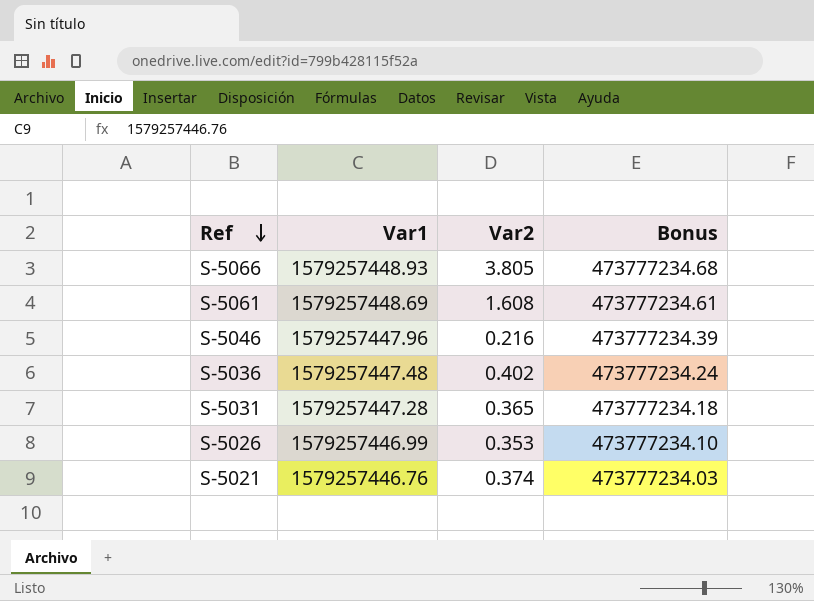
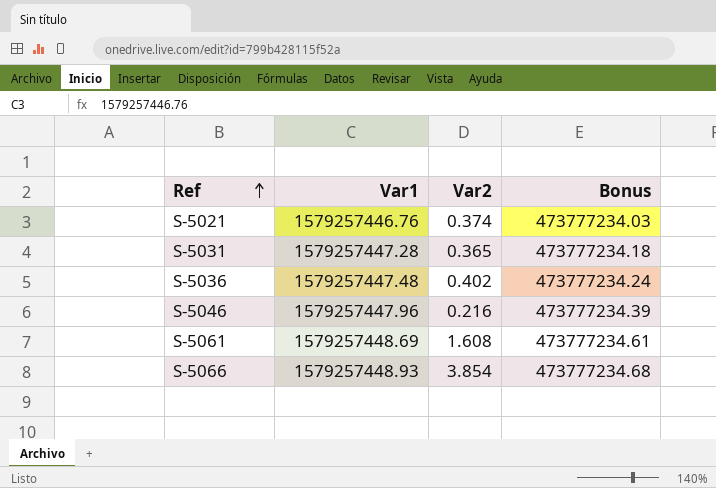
row order: Ref descending -> Ref ascending
row S-5026: 1579257446.99 | 0.353 | 473777234.10 -> none
S-5066 | Var2: 3.805 -> 3.854

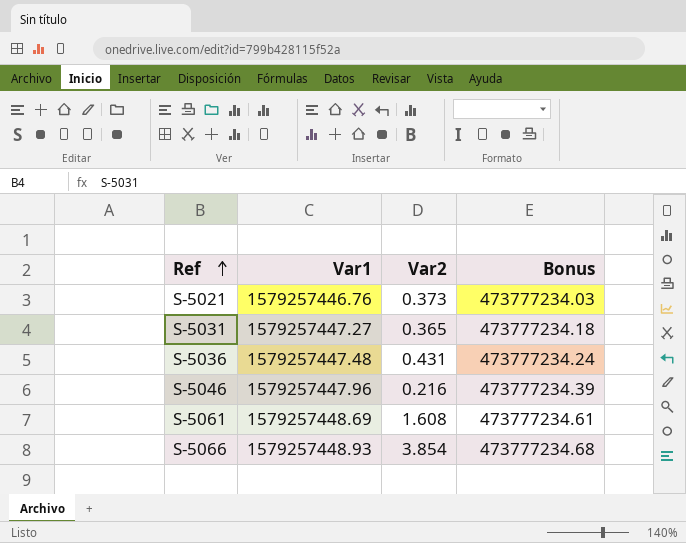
S-5021 | Var2: 0.374 -> 0.373
S-5031 | Var1: 1579257447.28 -> 1579257447.27
S-5036 | Var2: 0.402 -> 0.431

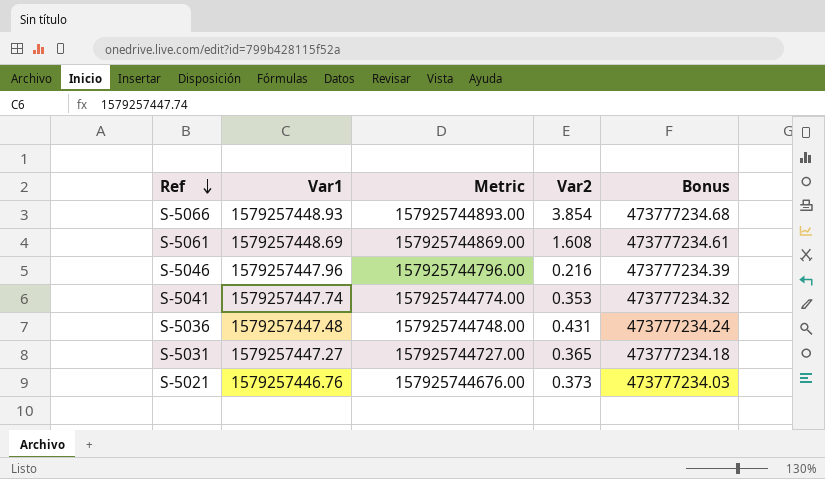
row order: Ref ascending -> Ref descending
column Metric | formula: none -> [Var1] * 100
row S-5041: none -> 1579257447.74 | 157925744774.00 | 0.353 | 473777234.32

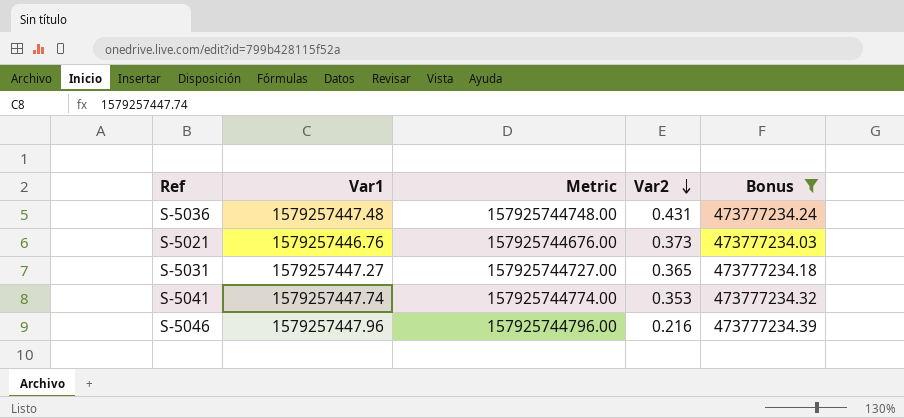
filter: none -> Bonus <= 473777234.39
row order: Ref descending -> Var2 descending

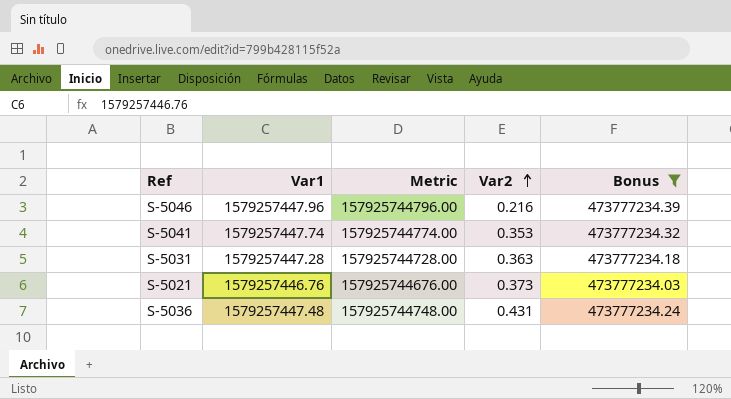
row order: Var2 descending -> Var2 ascending
S-5031 | Var1: 1579257447.27 -> 1579257447.28
S-5031 | Metric: 157925744727.00 -> 157925744728.00
S-5031 | Var2: 0.365 -> 0.363

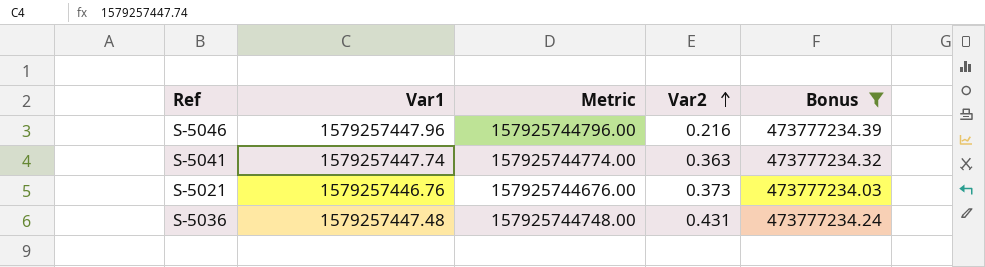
row S-5031: 1579257447.28 | 157925744728.00 | 0.363 | 473777234.18 -> none
S-5041 | Var2: 0.353 -> 0.363

